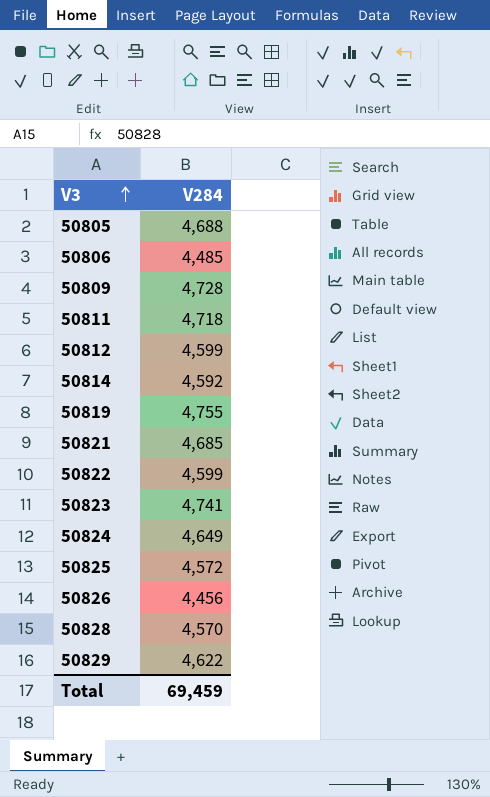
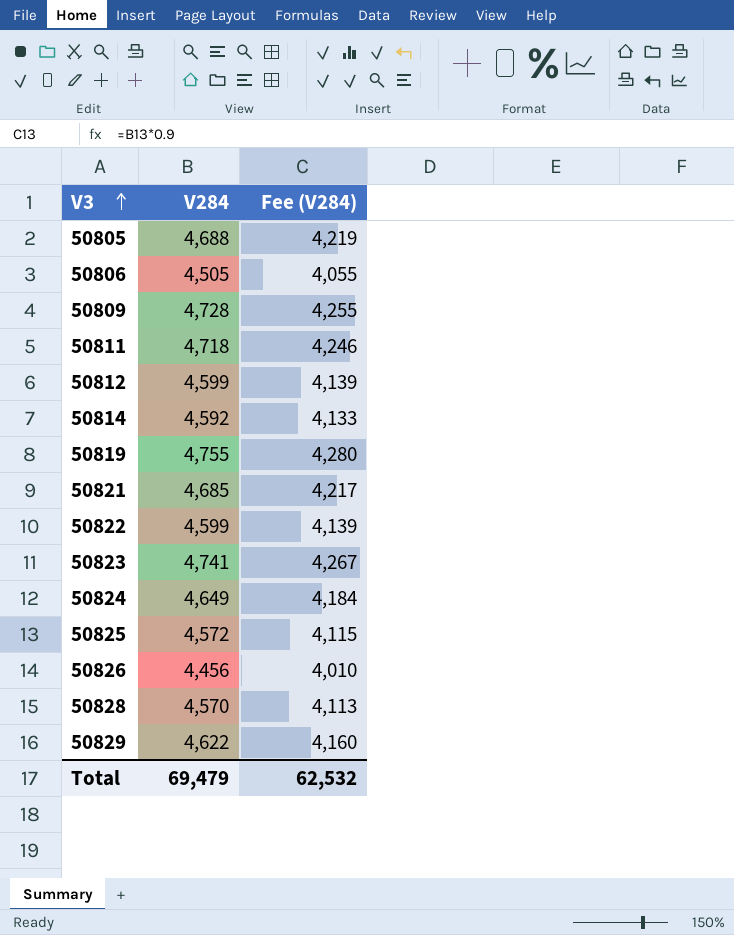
column Fee (V284) | formula: none -> [V284] * 0.9
50806 | V284: 4,485 -> 4,505
Total | V284: 69,459 -> 69,479

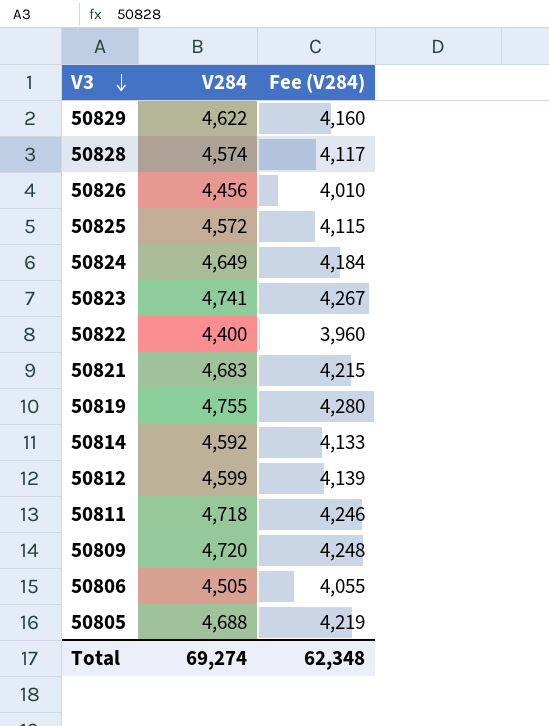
row order: V3 ascending -> V3 descending
50828 | V284: 4,570 -> 4,574
50828 | Fee (V284): 4,113 -> 4,117
50822 | V284: 4,599 -> 4,400
50822 | Fee (V284): 4,139 -> 3,960
50821 | V284: 4,685 -> 4,683
50821 | Fee (V284): 4,217 -> 4,215
50809 | V284: 4,728 -> 4,720
50809 | Fee (V284): 4,255 -> 4,248
Total | V284: 69,479 -> 69,274
Total | Fee (V284): 62,532 -> 62,348

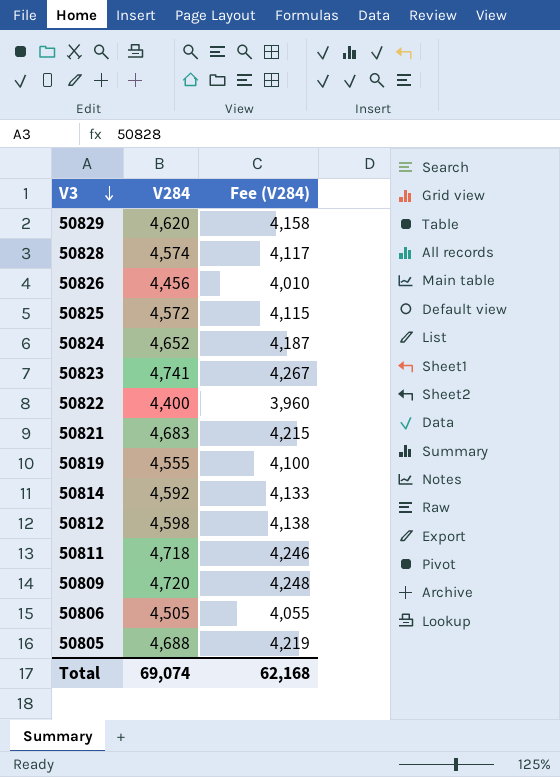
50829 | V284: 4,622 -> 4,620
50829 | Fee (V284): 4,160 -> 4,158
50824 | V284: 4,649 -> 4,652
50824 | Fee (V284): 4,184 -> 4,187
50819 | V284: 4,755 -> 4,555
50819 | Fee (V284): 4,280 -> 4,100
50812 | V284: 4,599 -> 4,598
50812 | Fee (V284): 4,139 -> 4,138
Total | V284: 69,274 -> 69,074
Total | Fee (V284): 62,348 -> 62,168

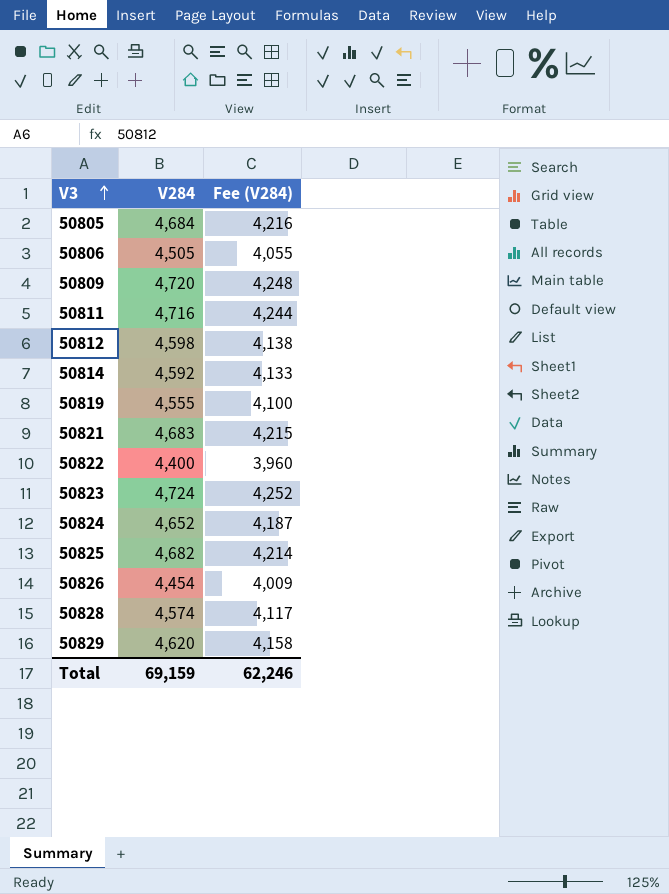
row order: V3 descending -> V3 ascending
50805 | V284: 4,688 -> 4,684
50805 | Fee (V284): 4,219 -> 4,216
50811 | V284: 4,718 -> 4,716
50811 | Fee (V284): 4,246 -> 4,244
50823 | V284: 4,741 -> 4,724
50823 | Fee (V284): 4,267 -> 4,252
50825 | V284: 4,572 -> 4,682
50825 | Fee (V284): 4,115 -> 4,214
50826 | V284: 4,456 -> 4,454
50826 | Fee (V284): 4,010 -> 4,009
Total | V284: 69,074 -> 69,159
Total | Fee (V284): 62,168 -> 62,246

